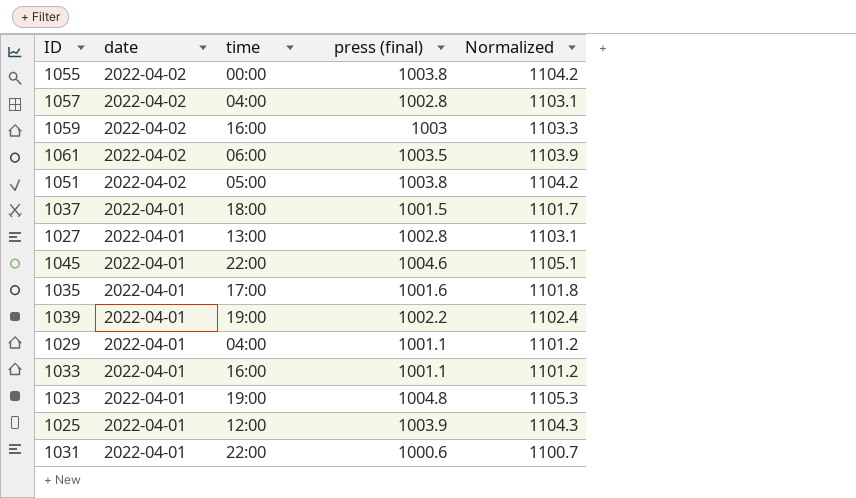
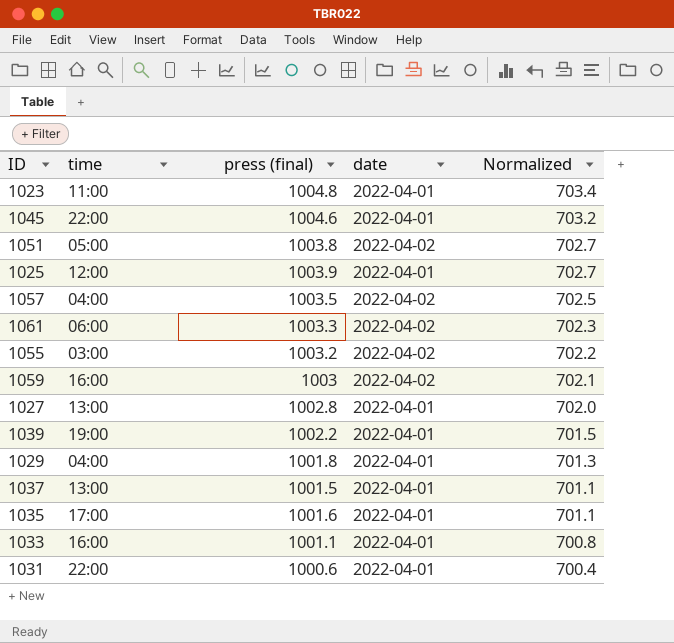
row order: date descending -> Normalized descending
column date | position: 2 -> 4
column Normalized | formula: [press (final)] * 1.1 -> [press (final)] * 0.7
1023 | time: 19:00 -> 11:00
1057 | press (final): 1002.8 -> 1003.5
1061 | press (final): 1003.5 -> 1003.3
1055 | time: 00:00 -> 03:00
1055 | press (final): 1003.8 -> 1003.2
1029 | press (final): 1001.1 -> 1001.8
1037 | time: 18:00 -> 13:00

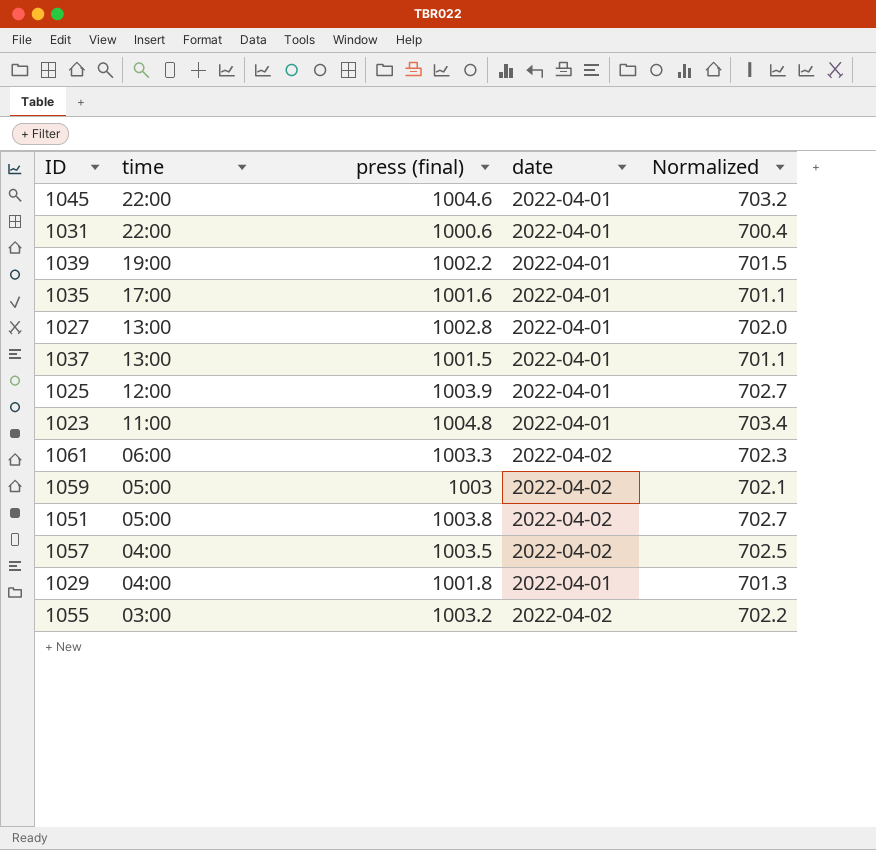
row order: Normalized descending -> time descending
row 1033: 16:00 | 1001.1 | 2022-04-01 | 700.8 -> none
1059 | time: 16:00 -> 05:00

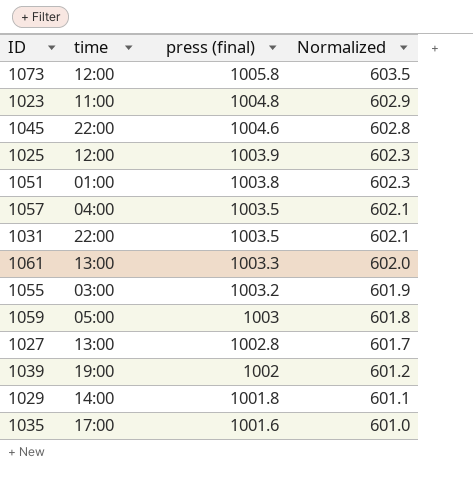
row order: time descending -> press (final) descending
column date | position: 4 -> none
column Normalized | formula: [press (final)] * 0.7 -> [press (final)] * 0.6
row 1037: 13:00 | 1001.5 | 2022-04-01 | 701.1 -> none
row 1073: none -> 12:00 | 1005.8 | 603.5
1051 | time: 05:00 -> 01:00
1031 | press (final): 1000.6 -> 1003.5
1061 | time: 06:00 -> 13:00
1039 | press (final): 1002.2 -> 1002
1029 | time: 04:00 -> 14:00

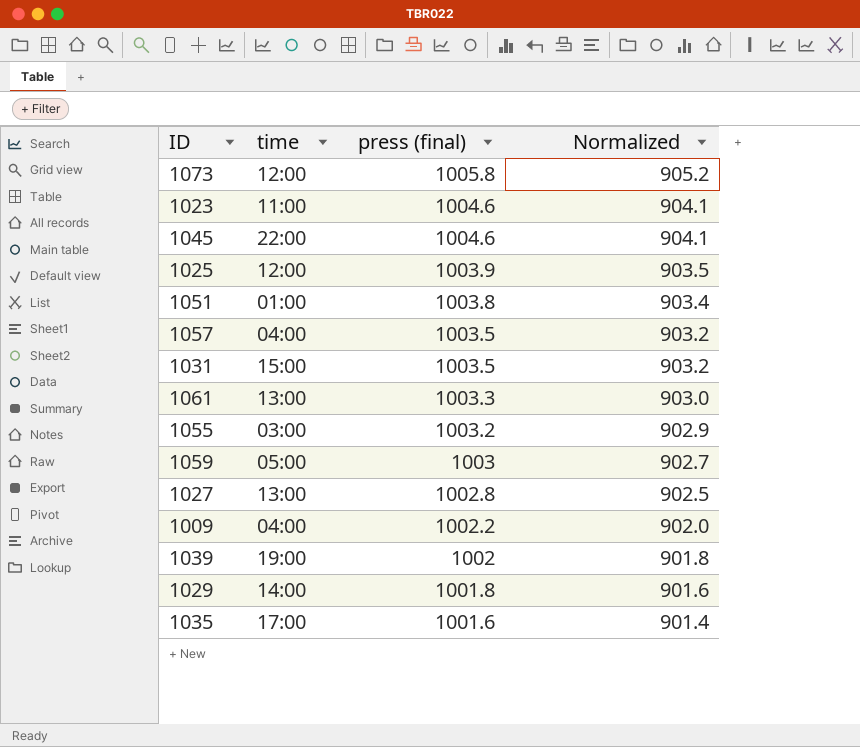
column Normalized | formula: [press (final)] * 0.6 -> [press (final)] * 0.9
1023 | press (final): 1004.8 -> 1004.6
1031 | time: 22:00 -> 15:00
row 1009: none -> 04:00 | 1002.2 | 902.0

